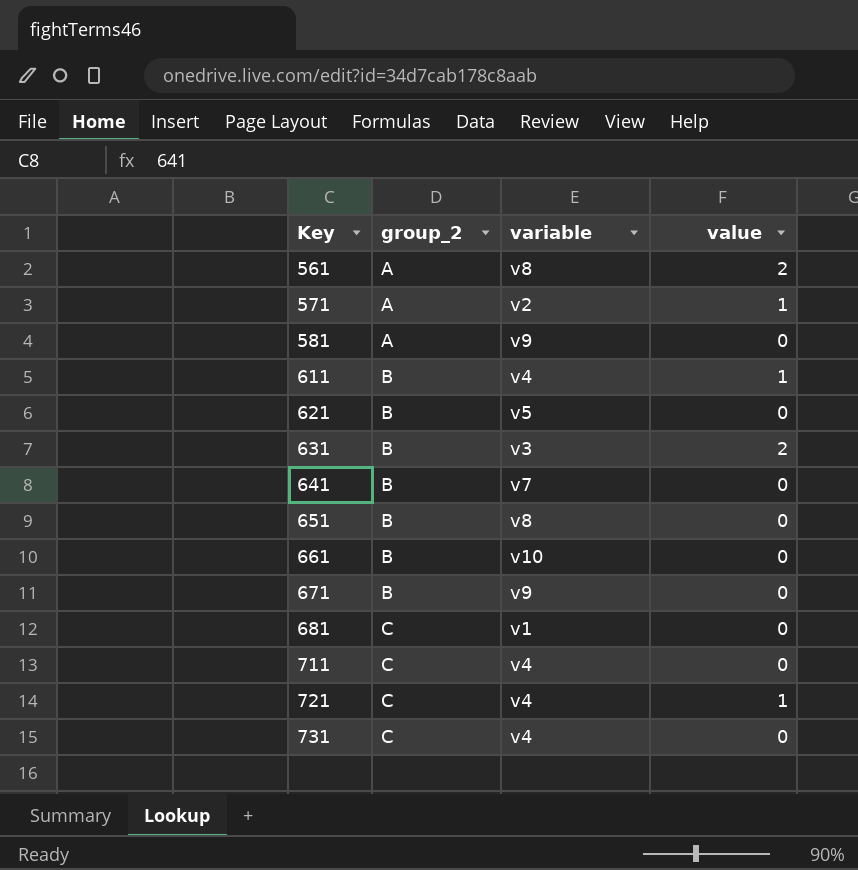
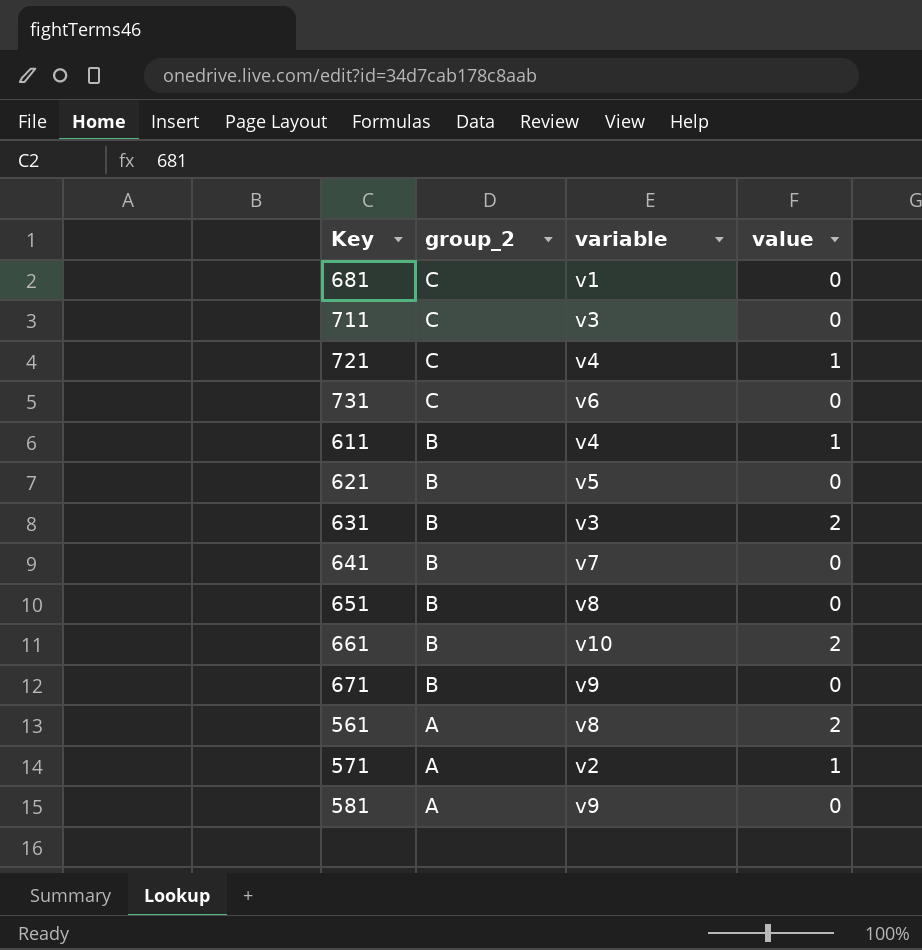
row order: Key ascending -> group_2 descending
711 | variable: v4 -> v3
731 | variable: v4 -> v6
661 | value: 0 -> 2

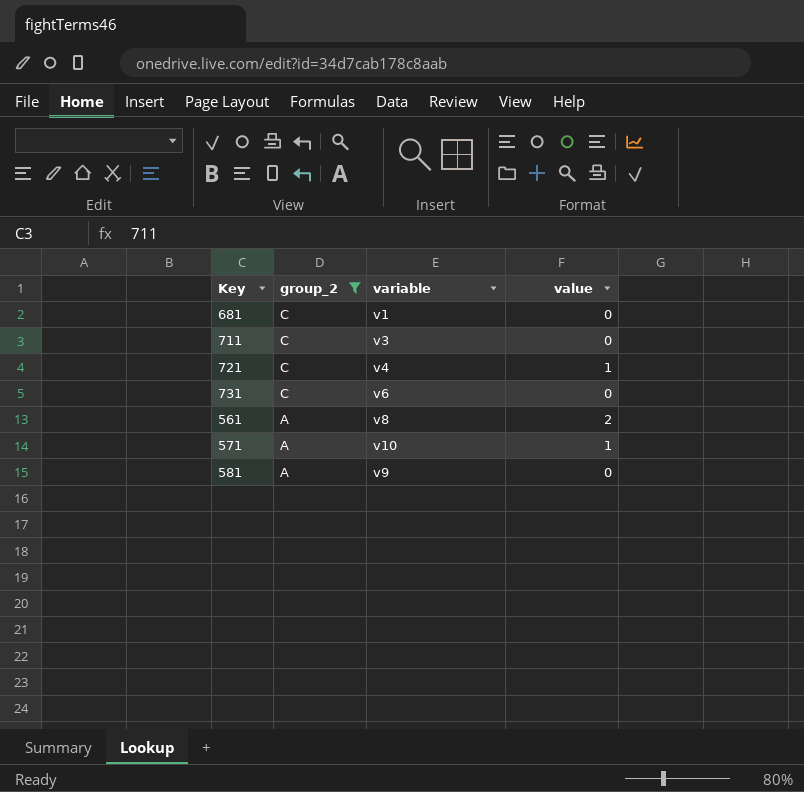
filter: none -> group_2 != B
571 | variable: v2 -> v10

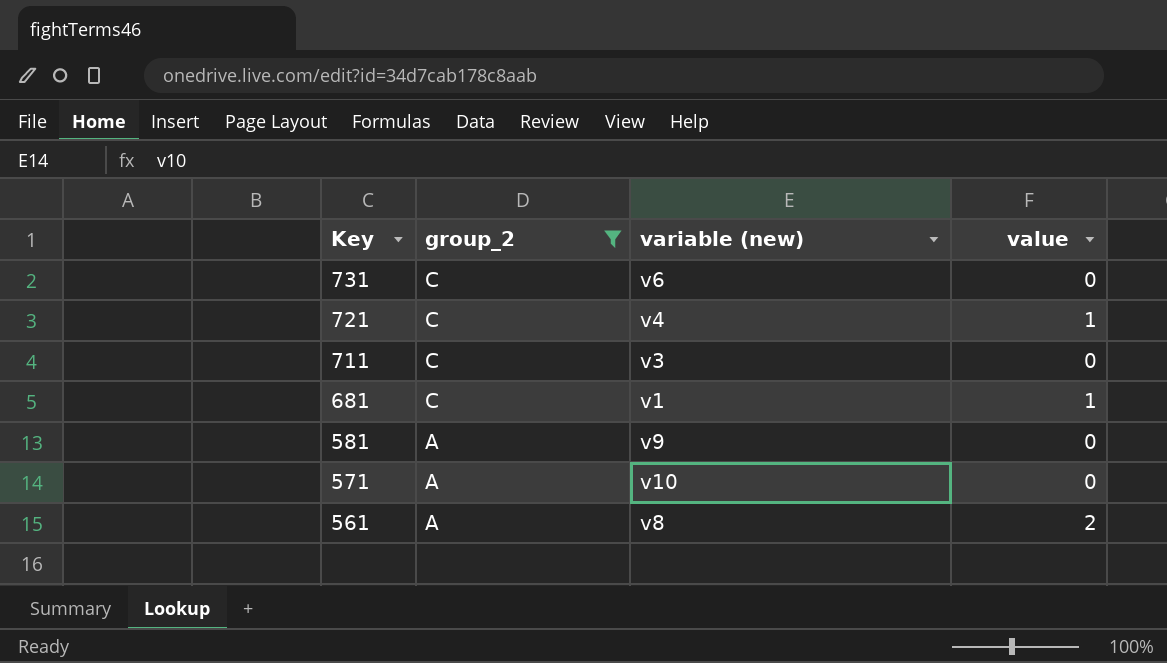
row order: group_2 descending -> Key descending
column name: variable -> variable (new)
681 | value: 0 -> 1
571 | value: 1 -> 0

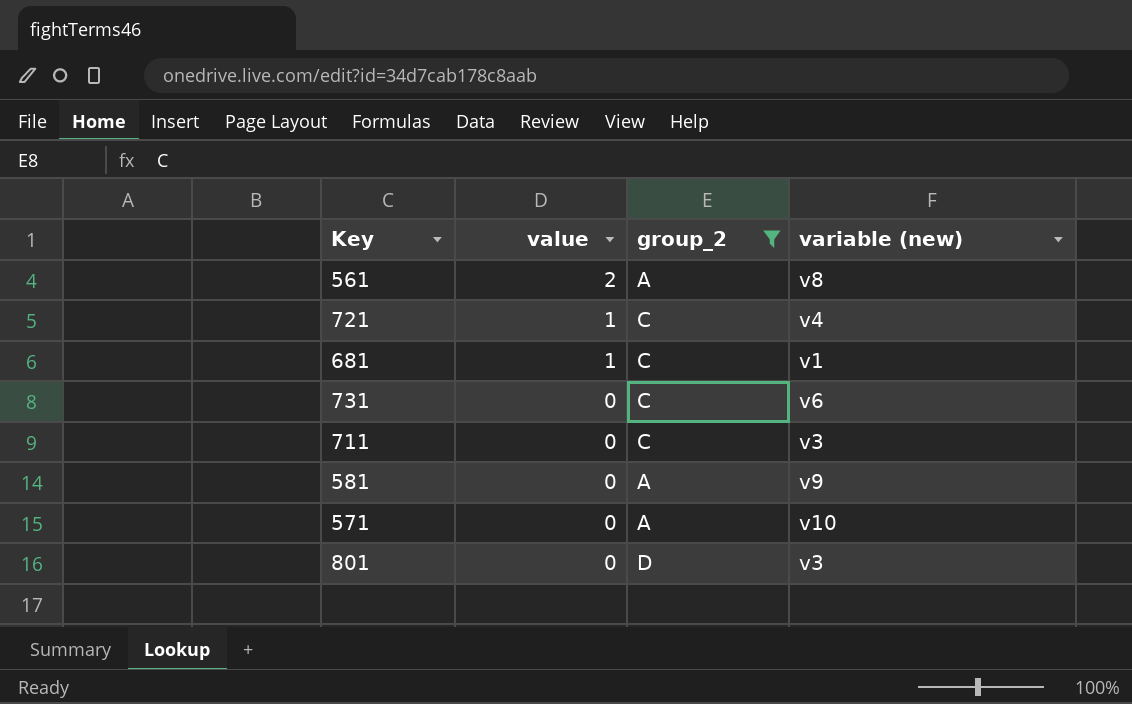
row order: Key descending -> value descending
column value | position: 4 -> 2
row 801: none -> 0 | D | v3

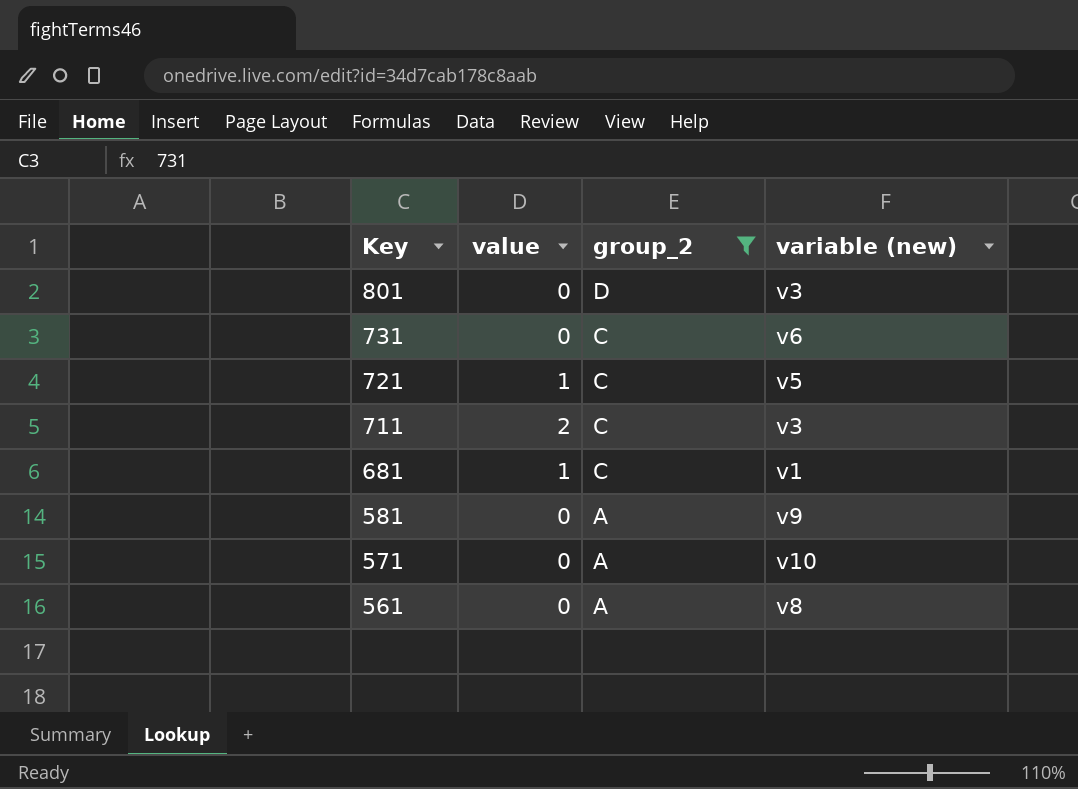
row order: value descending -> Key descending
721 | variable (new): v4 -> v5
711 | value: 0 -> 2
561 | value: 2 -> 0

